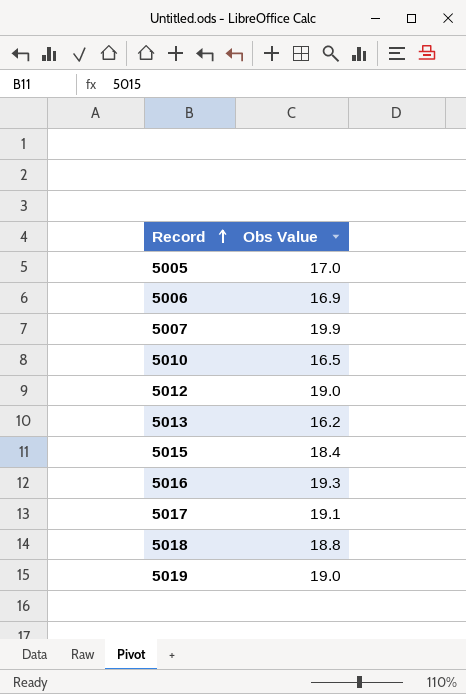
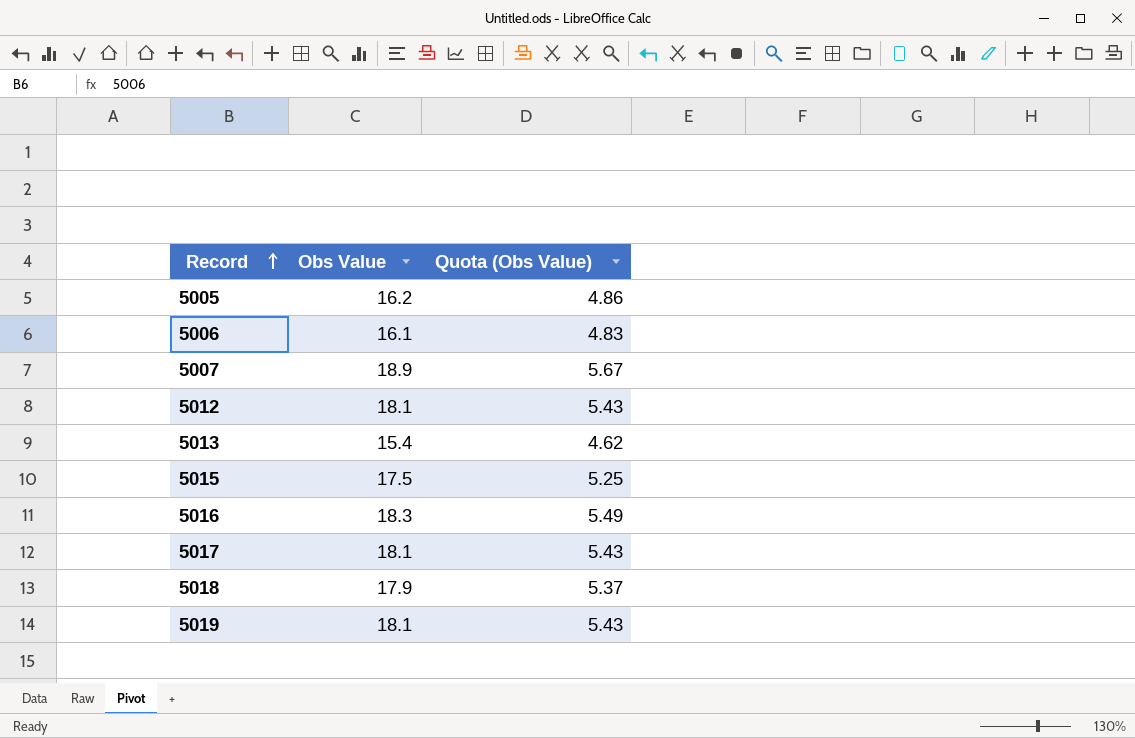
column Quota (Obs Value) | formula: none -> [Obs Value] * 0.3
row 5010: 16.5 -> none
5005 | Obs Value: 17.0 -> 16.2
5006 | Obs Value: 16.9 -> 16.1
5007 | Obs Value: 19.9 -> 18.9
5012 | Obs Value: 19.0 -> 18.1
5013 | Obs Value: 16.2 -> 15.4
5015 | Obs Value: 18.4 -> 17.5
5016 | Obs Value: 19.3 -> 18.3
5017 | Obs Value: 19.1 -> 18.1
5018 | Obs Value: 18.8 -> 17.9
5019 | Obs Value: 19.0 -> 18.1

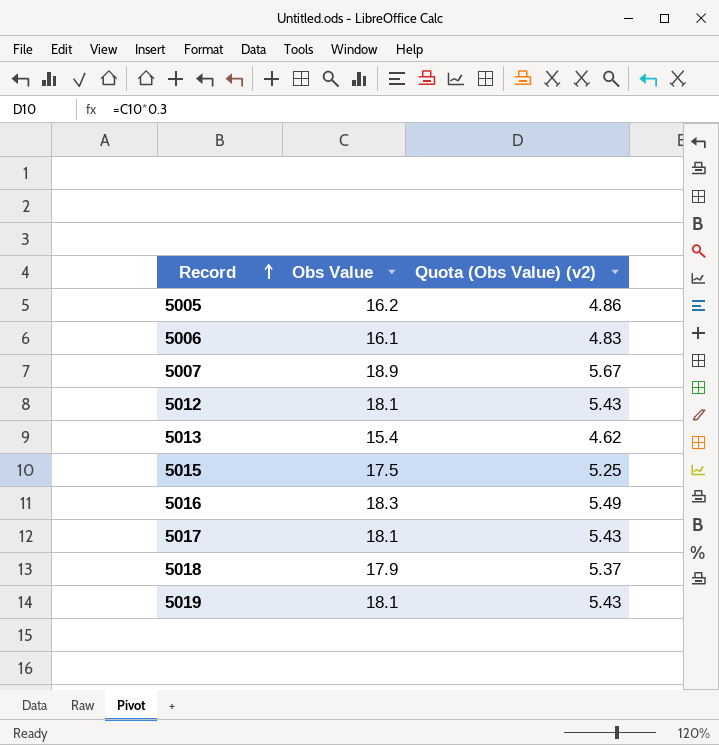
column name: Quota (Obs Value) -> Quota (Obs Value) (v2)

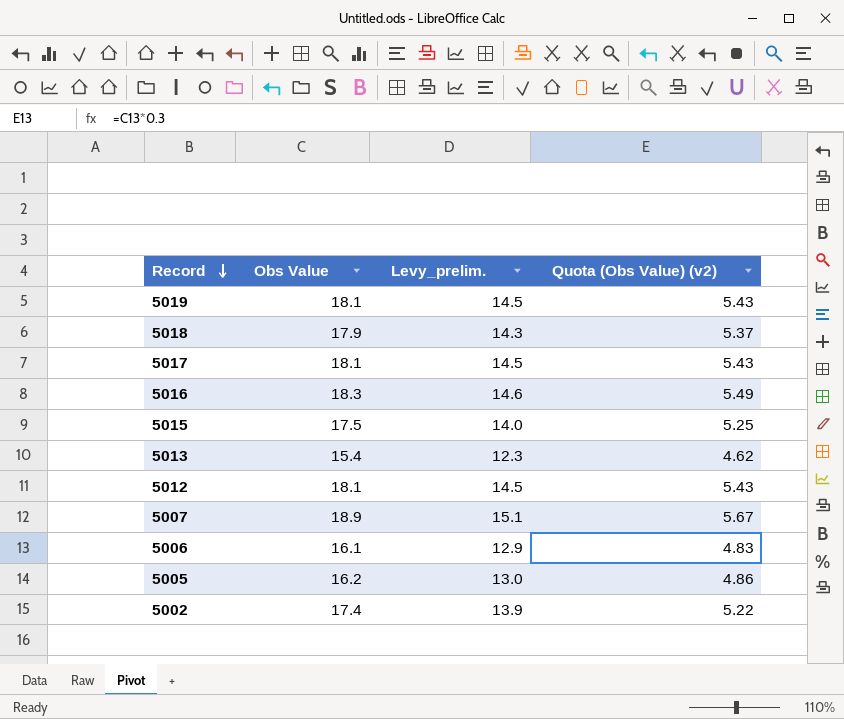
row order: Record ascending -> Record descending
column Levy_prelim. | formula: none -> [Obs Value] * 0.8
row 5002: none -> 17.4 | 13.9 | 5.22

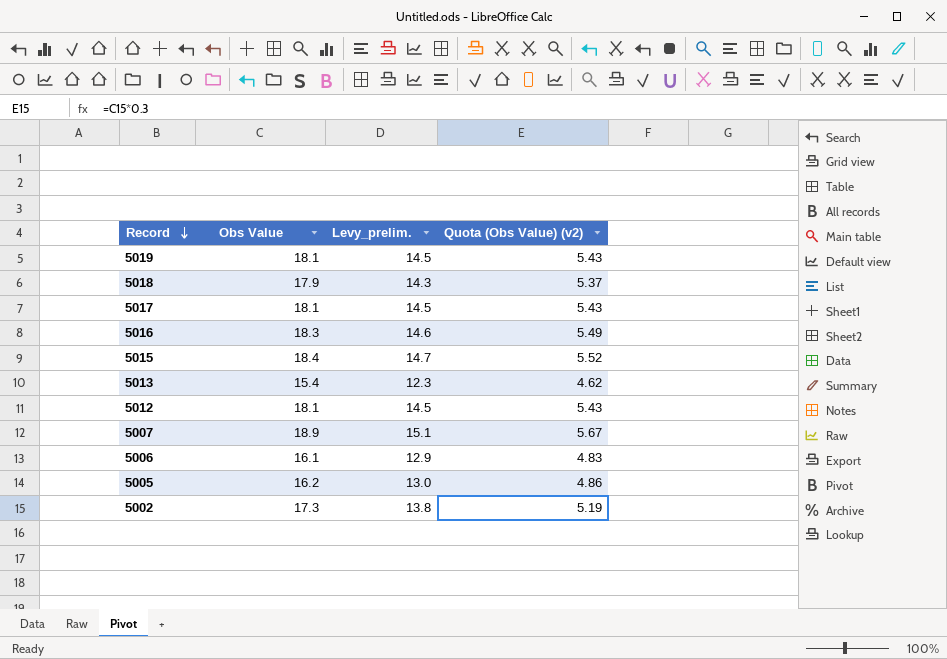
5015 | Obs Value: 17.5 -> 18.4
5015 | Levy_prelim.: 14.0 -> 14.7
5015 | Quota (Obs Value) (v2): 5.25 -> 5.52
5002 | Obs Value: 17.4 -> 17.3
5002 | Levy_prelim.: 13.9 -> 13.8
5002 | Quota (Obs Value) (v2): 5.22 -> 5.19

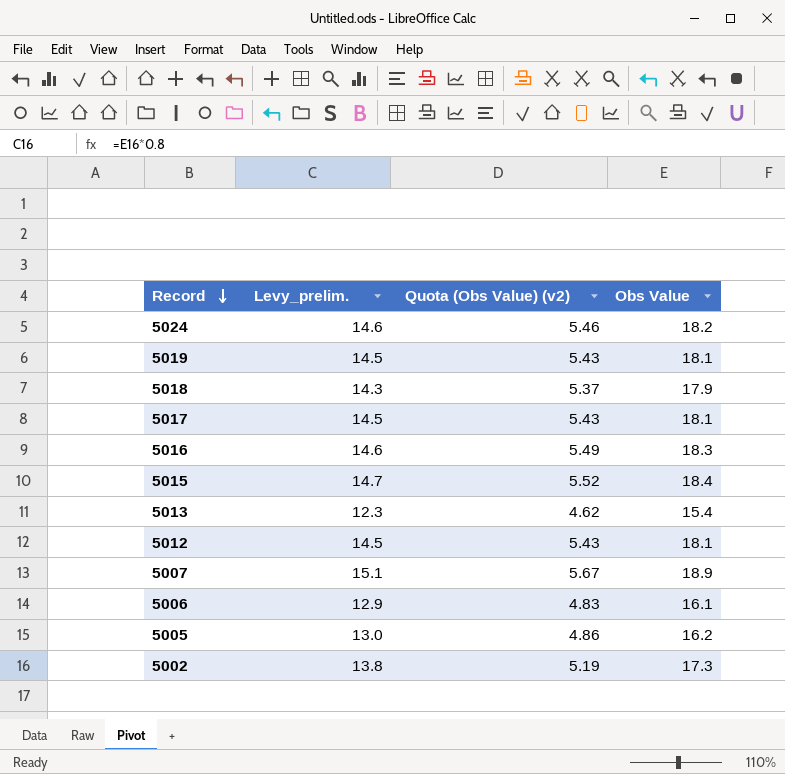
column Obs Value | position: 2 -> 4
row 5024: none -> 14.6 | 5.46 | 18.2

